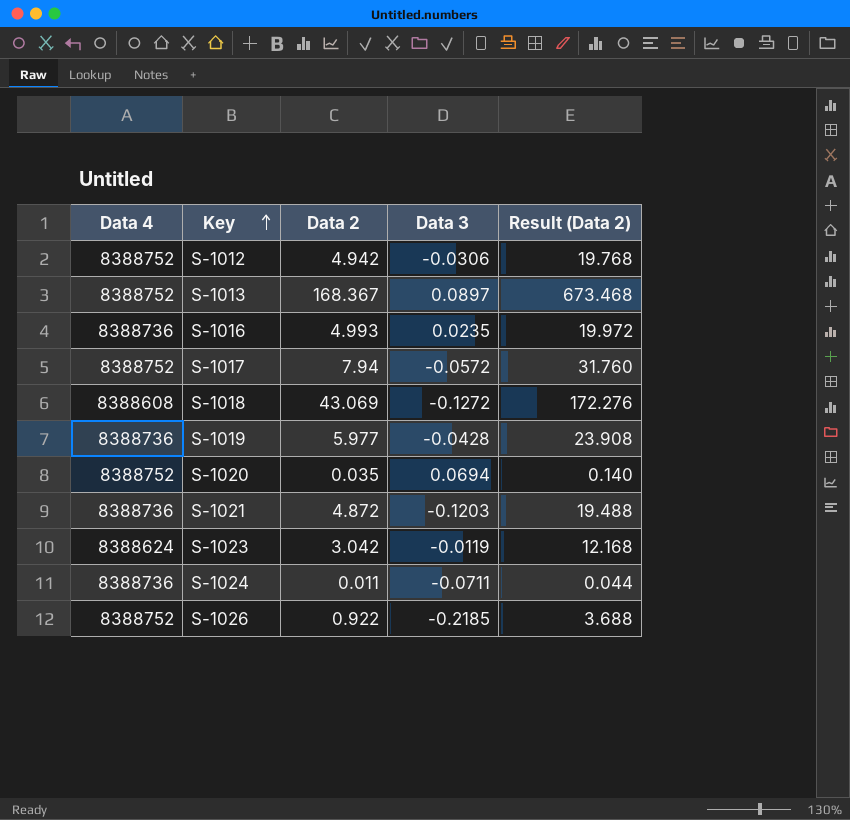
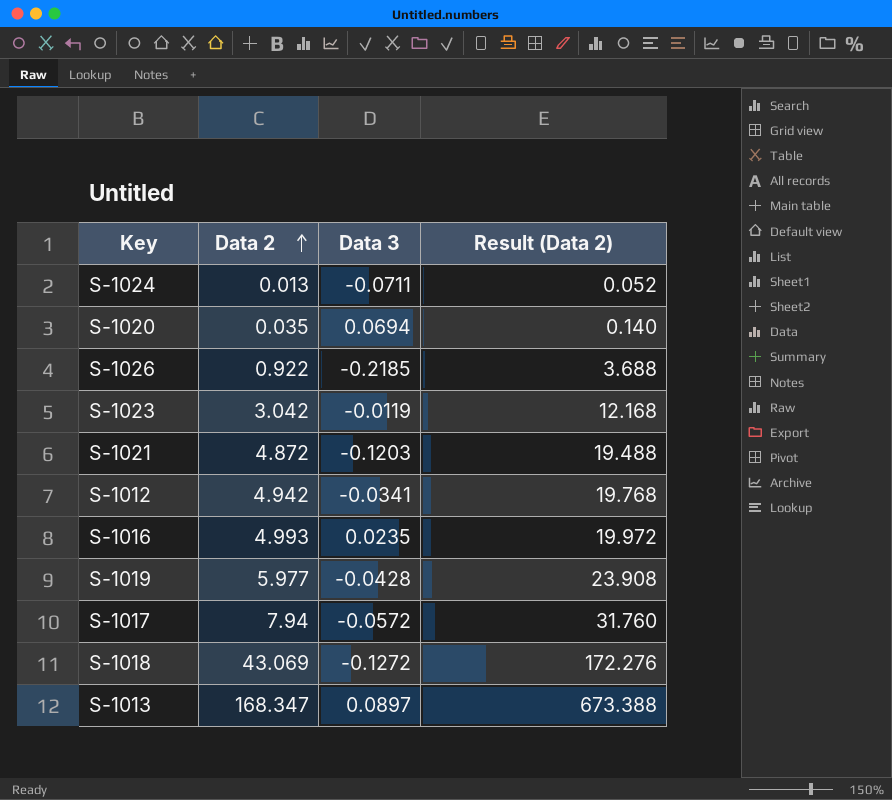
row order: Key ascending -> Data 2 ascending
column Data 4 | position: 1 -> none
S-1024 | Data 2: 0.011 -> 0.013
S-1024 | Result (Data 2): 0.044 -> 0.052
S-1012 | Data 3: -0.0306 -> -0.0341
S-1013 | Data 2: 168.367 -> 168.347
S-1013 | Result (Data 2): 673.468 -> 673.388

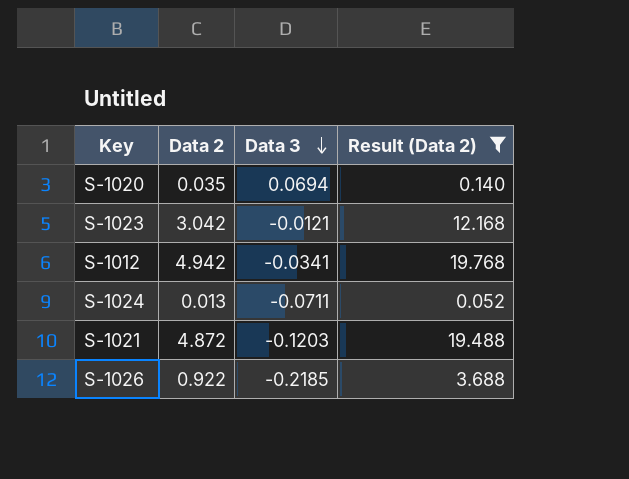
filter: none -> Result (Data 2) <= 19.768
row order: Data 2 ascending -> Data 3 descending
S-1023 | Data 3: -0.0119 -> -0.0121

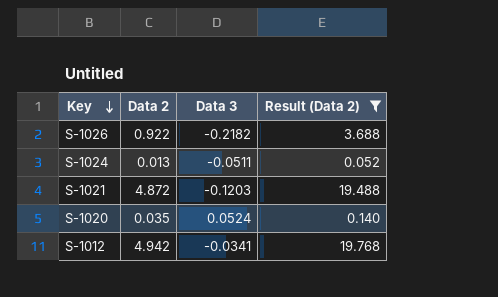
row order: Data 3 descending -> Key descending
row S-1023: 3.042 | -0.0121 | 12.168 -> none
S-1026 | Data 3: -0.2185 -> -0.2182
S-1024 | Data 3: -0.0711 -> -0.0511
S-1020 | Data 3: 0.0694 -> 0.0524

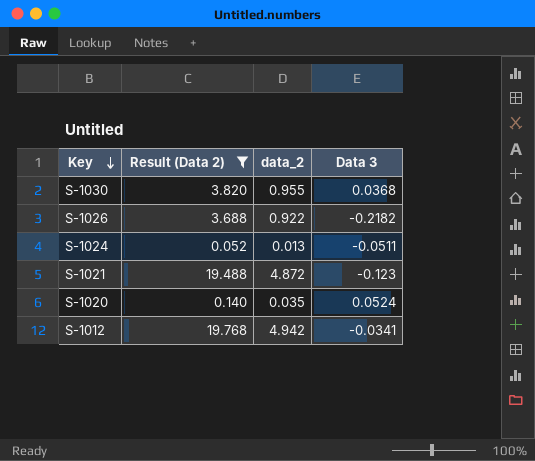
column Result (Data 2) | position: 4 -> 2
column name: Data 2 -> data_2
row S-1030: none -> 3.820 | 0.955 | 0.0368
S-1021 | Data 3: -0.1203 -> -0.123

